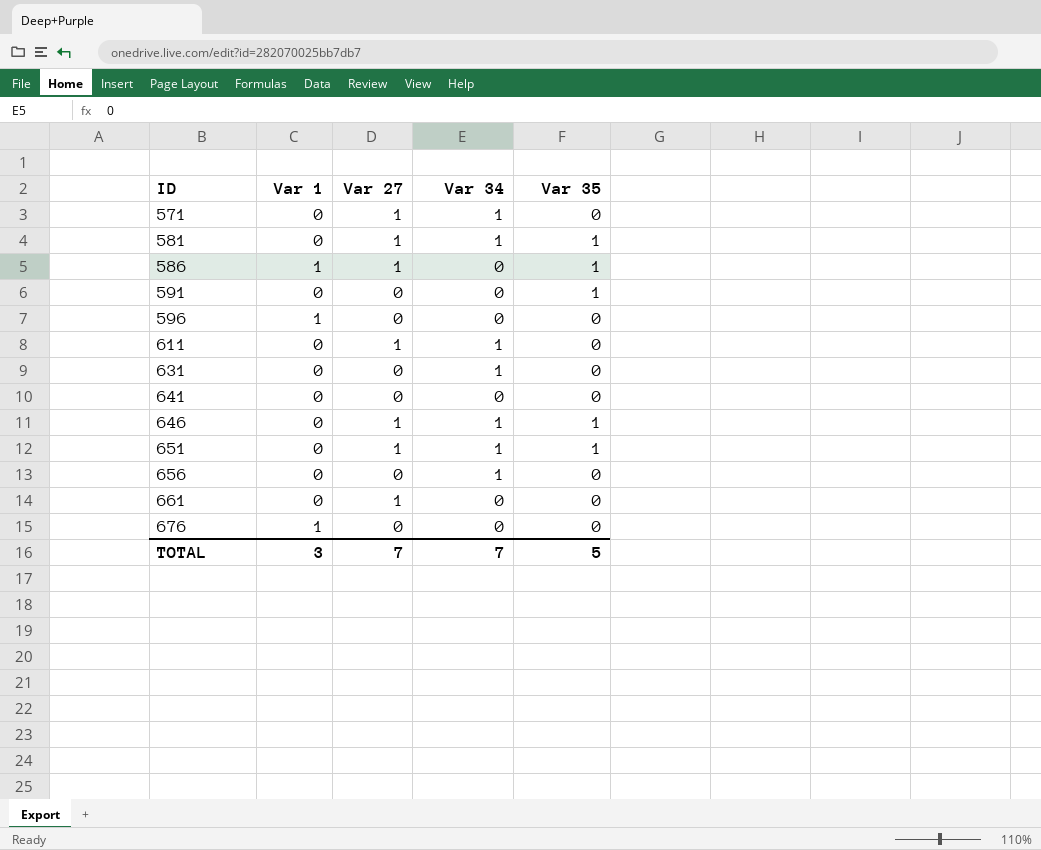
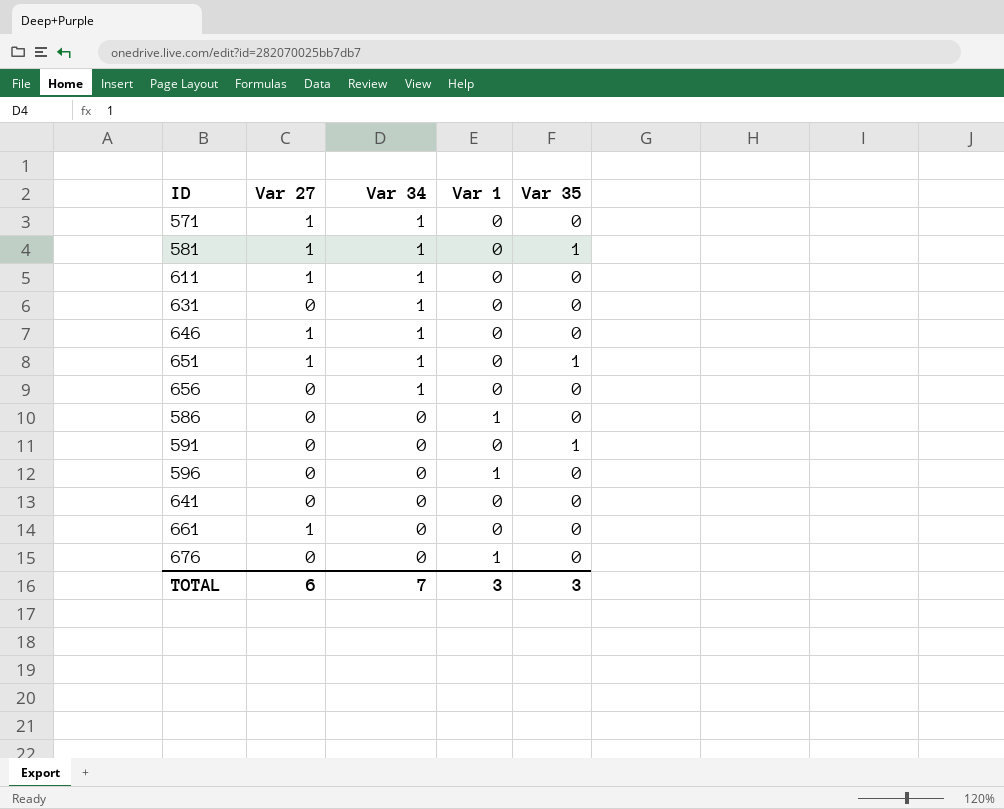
row order: ID ascending -> Var 34 descending
column Var 1 | position: 2 -> 4
646 | Var 35: 1 -> 0
586 | Var 27: 1 -> 0
586 | Var 35: 1 -> 0
TOTAL | Var 27: 7 -> 6
TOTAL | Var 35: 5 -> 3

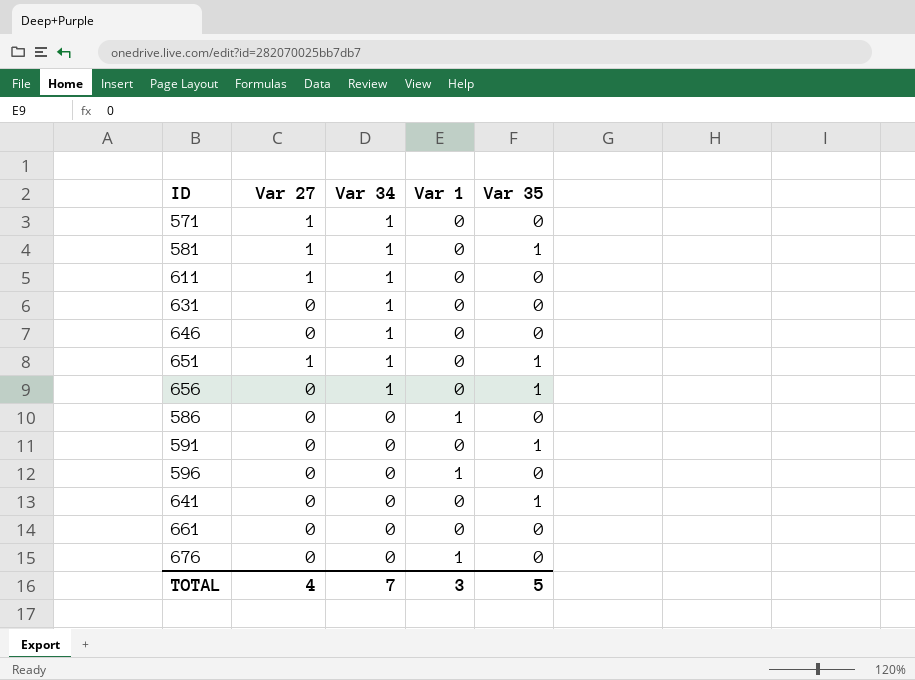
646 | Var 27: 1 -> 0
656 | Var 35: 0 -> 1
641 | Var 35: 0 -> 1
661 | Var 27: 1 -> 0
TOTAL | Var 27: 6 -> 4
TOTAL | Var 35: 3 -> 5

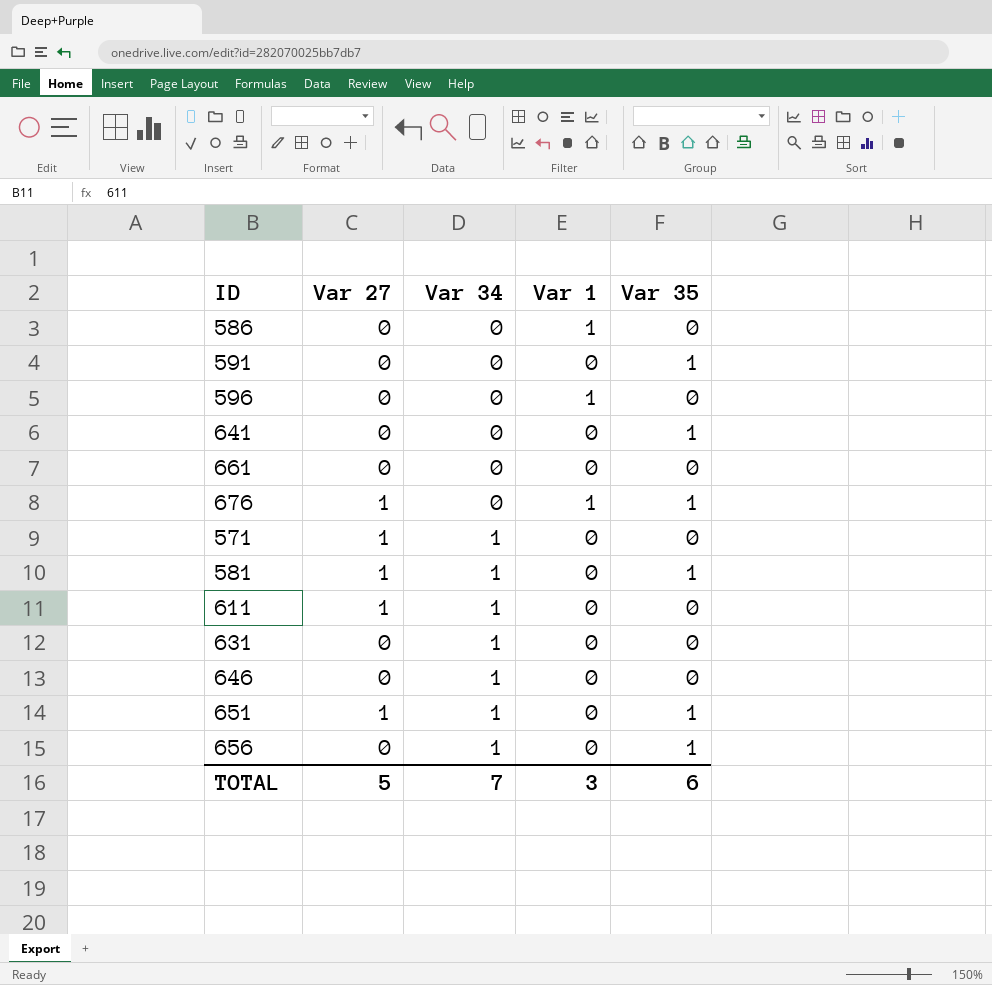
row order: Var 34 descending -> Var 34 ascending
676 | Var 27: 0 -> 1
676 | Var 35: 0 -> 1
TOTAL | Var 27: 4 -> 5
TOTAL | Var 35: 5 -> 6

